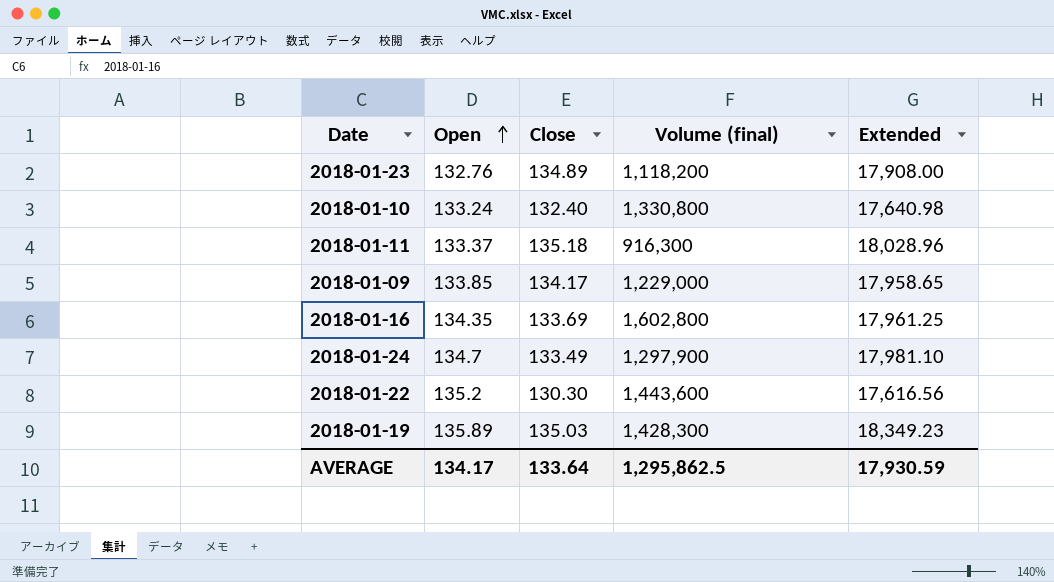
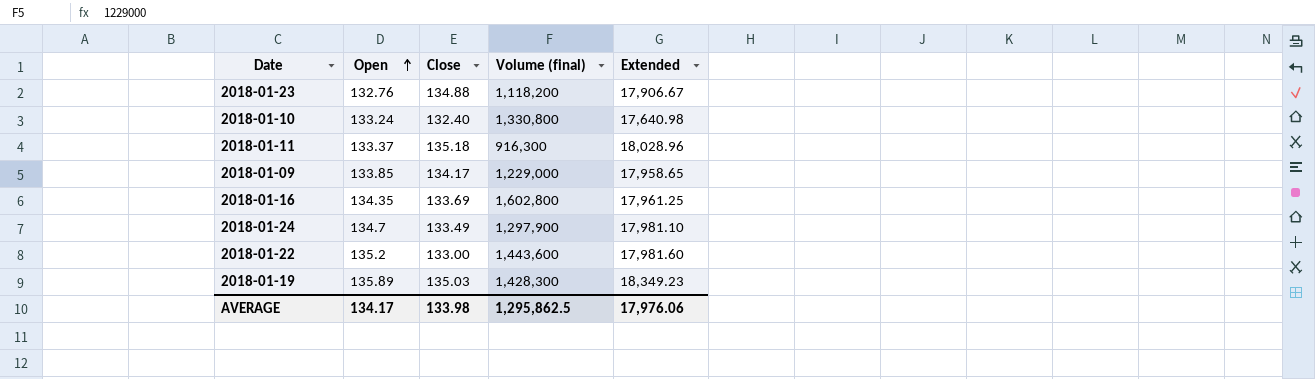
2018-01-23 | Close: 134.89 -> 134.88
2018-01-23 | Extended: 17,908.00 -> 17,906.67
2018-01-22 | Close: 130.30 -> 133.00
2018-01-22 | Extended: 17,616.56 -> 17,981.60
AVERAGE | Close: 133.64 -> 133.98
AVERAGE | Extended: 17,930.59 -> 17,976.06

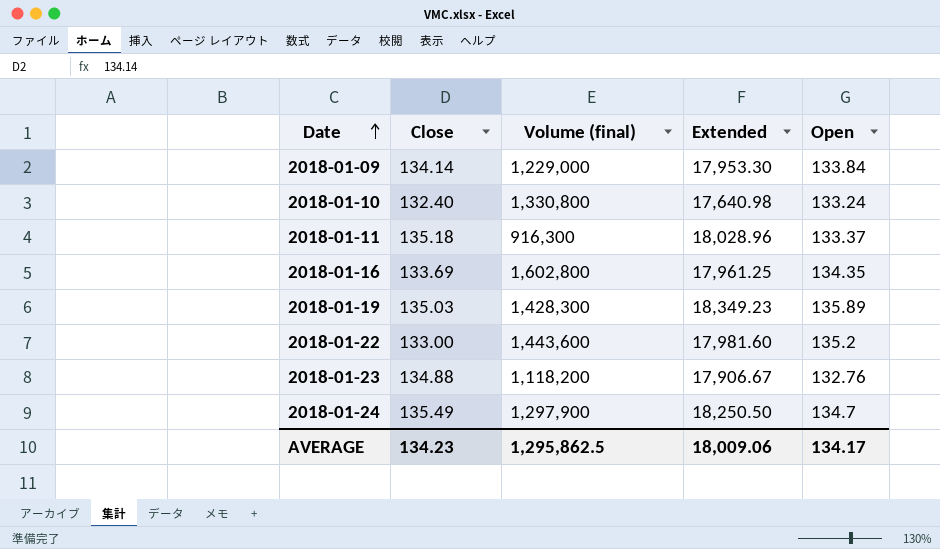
row order: Open ascending -> Date ascending
column Open | position: 2 -> 5
2018-01-09 | Close: 134.17 -> 134.14
2018-01-09 | Extended: 17,958.65 -> 17,953.30
2018-01-09 | Open: 133.85 -> 133.84
2018-01-24 | Close: 133.49 -> 135.49
2018-01-24 | Extended: 17,981.10 -> 18,250.50
AVERAGE | Close: 133.98 -> 134.23
AVERAGE | Extended: 17,976.06 -> 18,009.06

